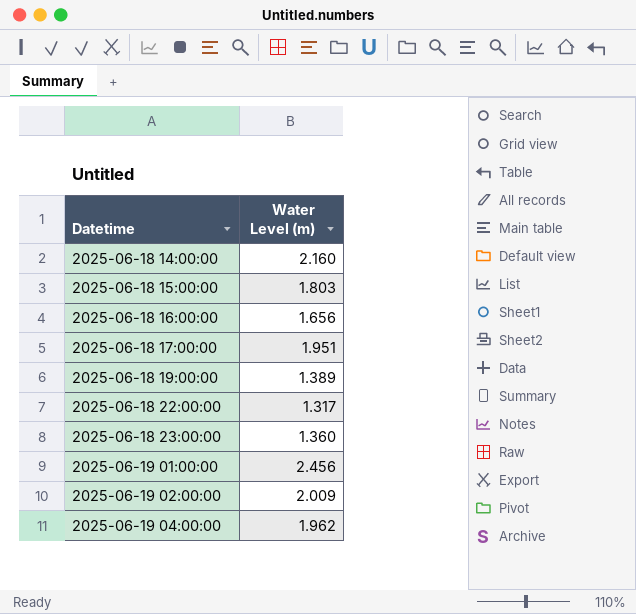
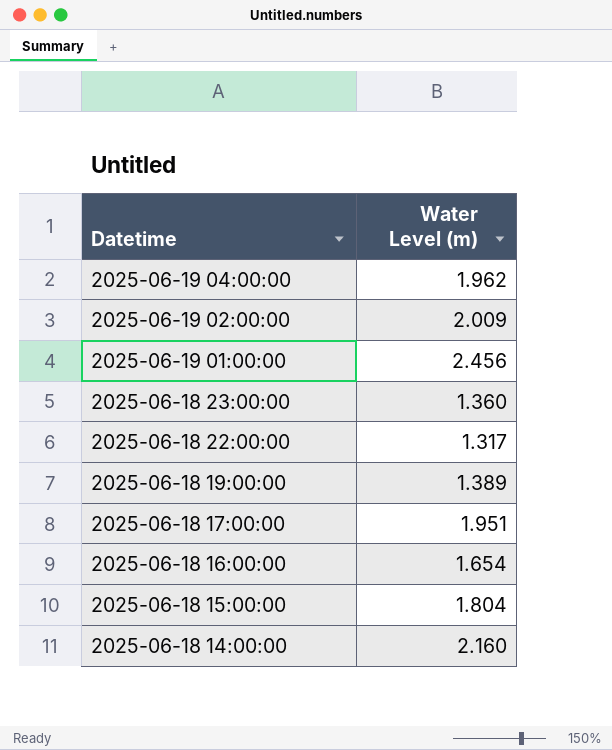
row order: Datetime ascending -> Datetime descending
2025-06-18 16:00:00 | Water Level (m): 1.656 -> 1.654
2025-06-18 15:00:00 | Water Level (m): 1.803 -> 1.804

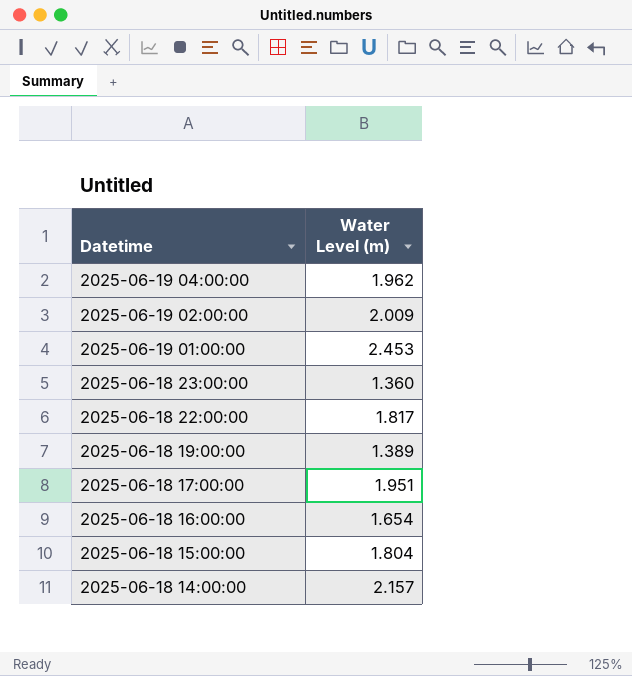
2025-06-19 01:00:00 | Water Level (m): 2.456 -> 2.453
2025-06-18 22:00:00 | Water Level (m): 1.317 -> 1.817
2025-06-18 14:00:00 | Water Level (m): 2.160 -> 2.157

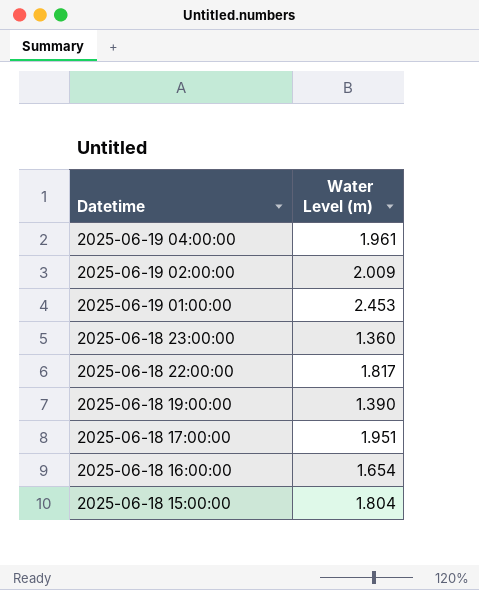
row 2025-06-18 14:00:00: 2.157 -> none
2025-06-19 04:00:00 | Water Level (m): 1.962 -> 1.961
2025-06-18 19:00:00 | Water Level (m): 1.389 -> 1.390

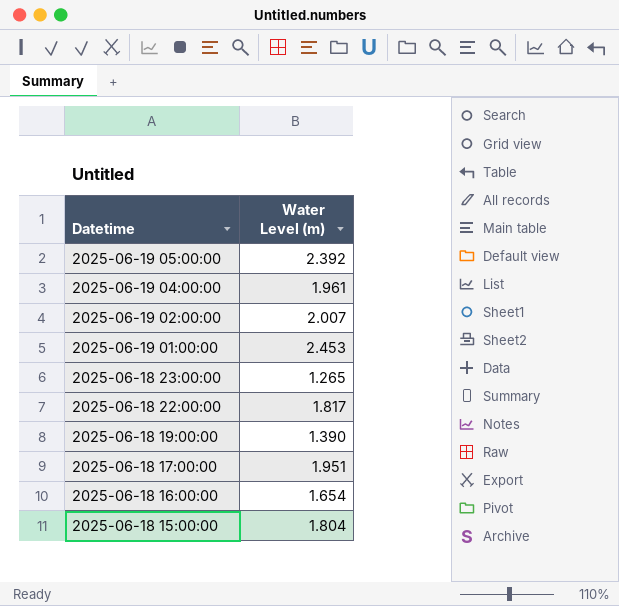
row 2025-06-19 05:00:00: none -> 2.392
2025-06-19 02:00:00 | Water Level (m): 2.009 -> 2.007
2025-06-18 23:00:00 | Water Level (m): 1.360 -> 1.265

